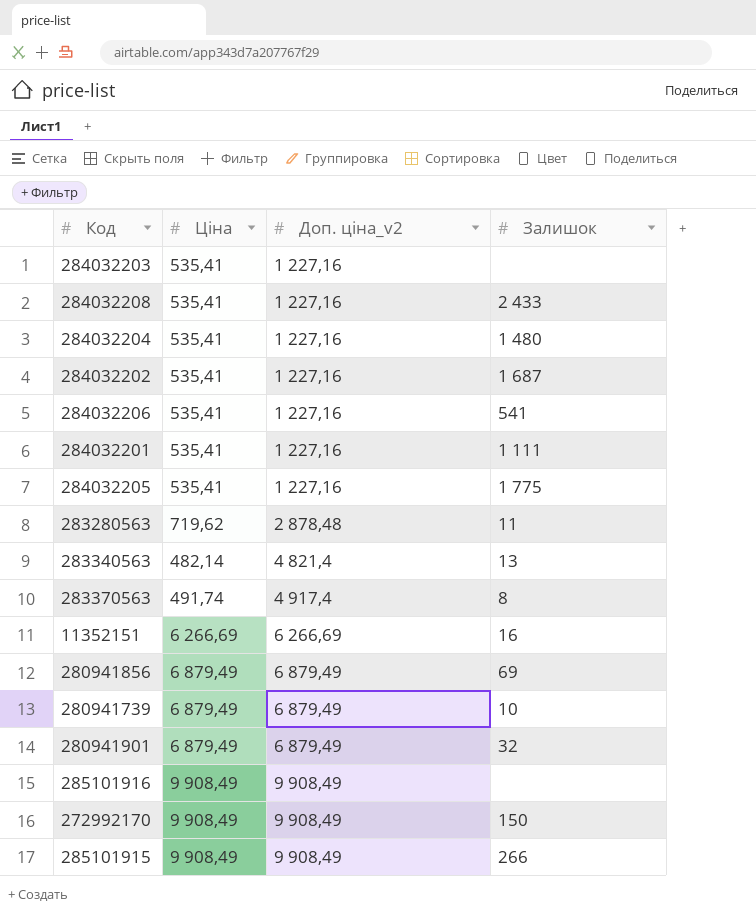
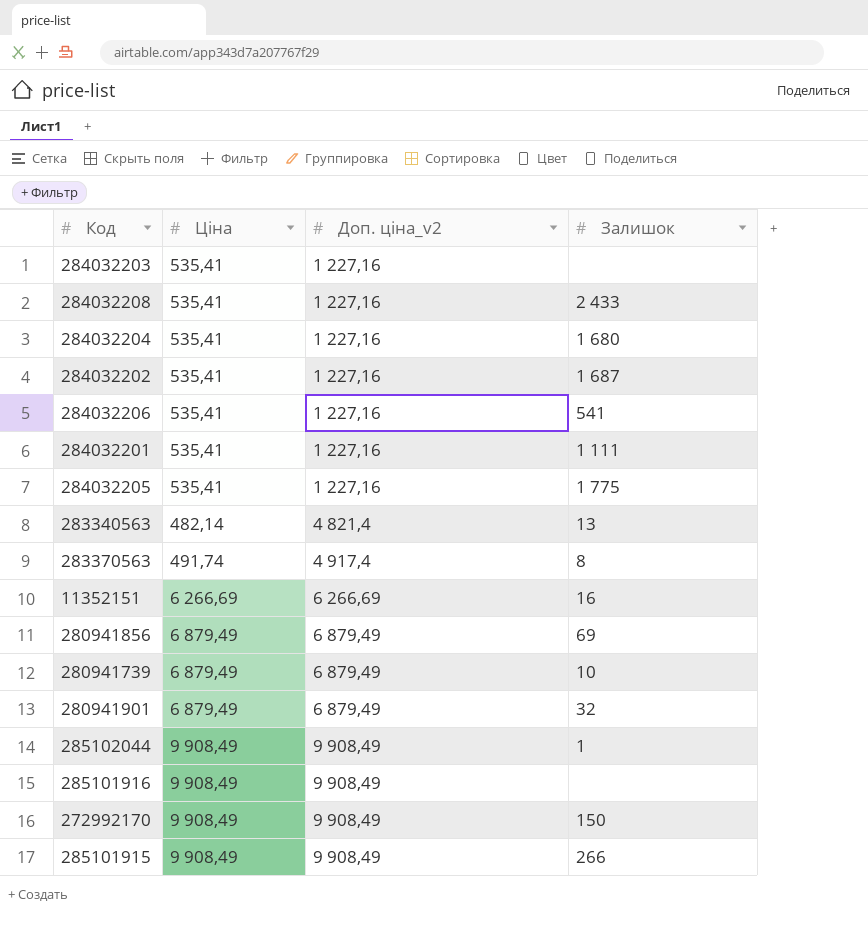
row 283280563: 719,62 | 2 878,48 | 11 -> none
284032204 | Залишок: 1 480 -> 1 680
row 285102044: none -> 9 908,49 | 9 908,49 | 1

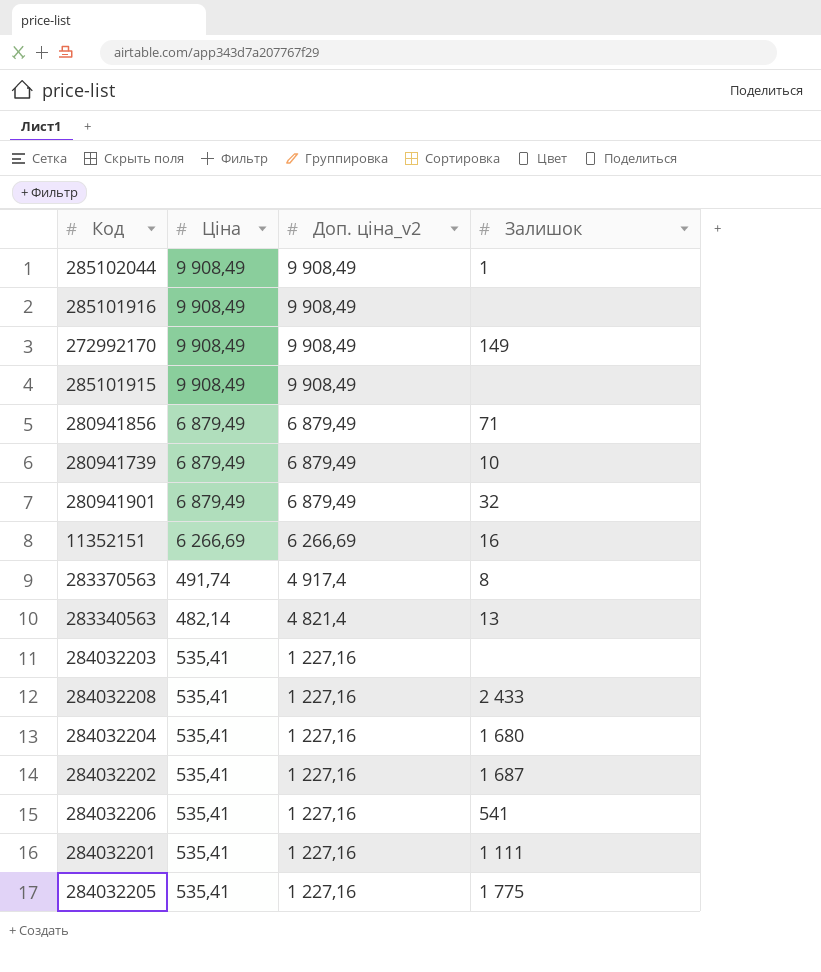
row order: Доп. ціна_v2 ascending -> Доп. ціна_v2 descending
272992170 | Залишок: 150 -> 149
285101915 | Залишок: 266 -> none
280941856 | Залишок: 69 -> 71

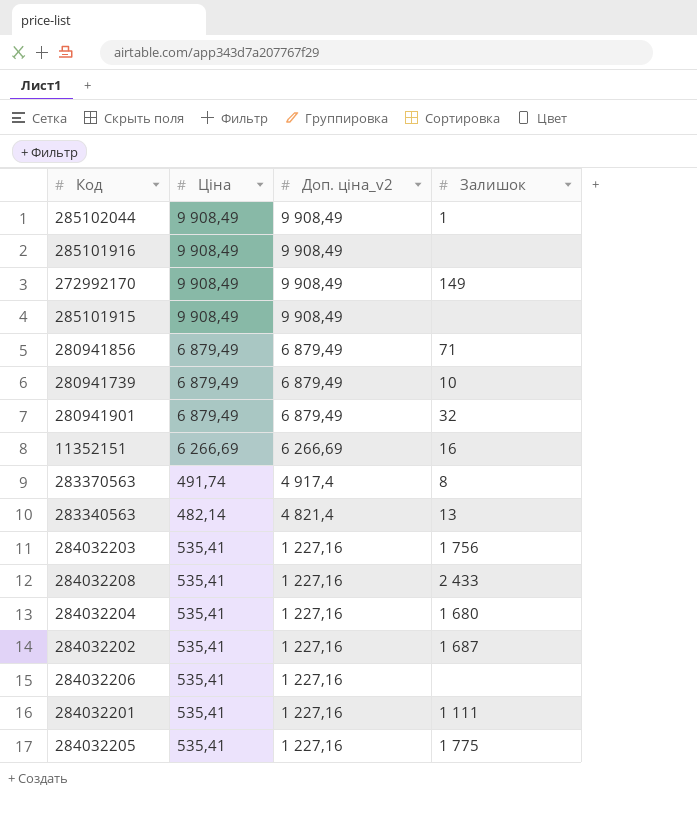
284032203 | Залишок: none -> 1 756
284032206 | Залишок: 541 -> none

